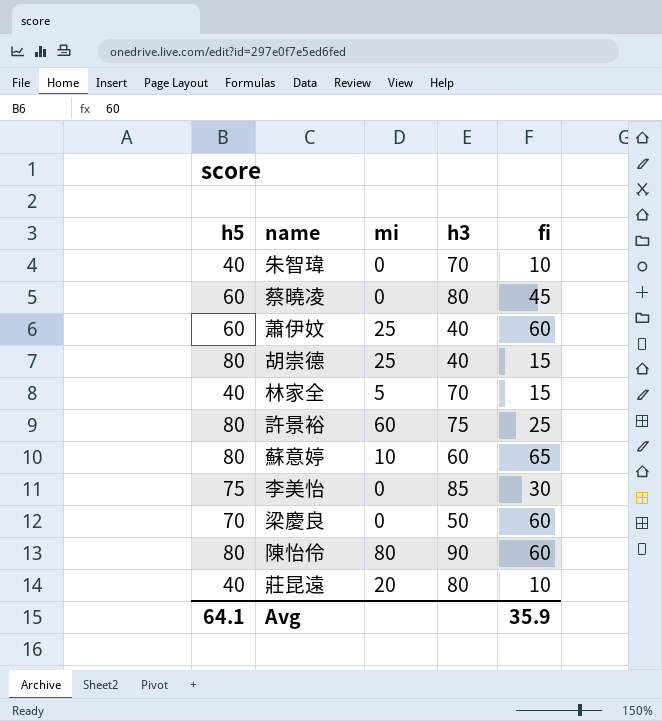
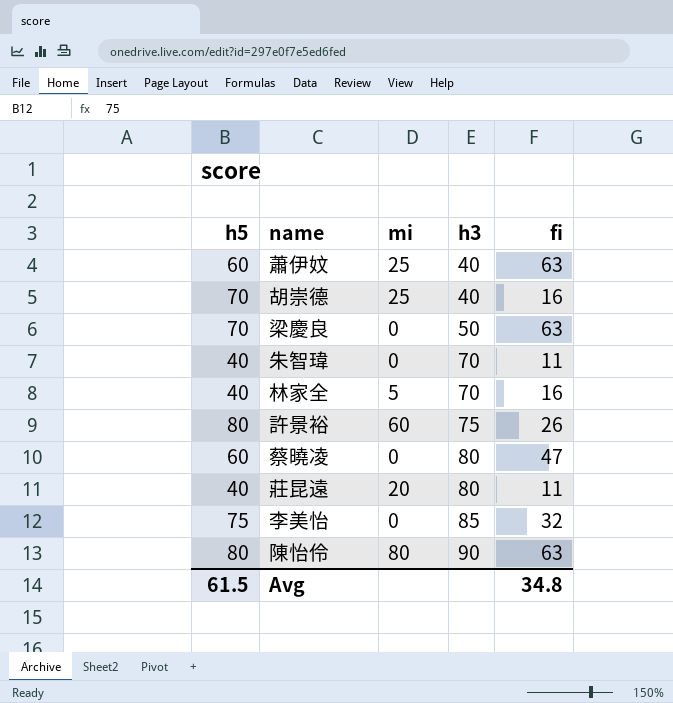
row order: none -> h3 ascending
row 蘇意婷: 80 | 10 | 60 | 65 -> none
蕭伊妏 | fi: 60 -> 63
胡崇德 | h5: 80 -> 70
胡崇德 | fi: 15 -> 16
梁慶良 | fi: 60 -> 63
朱智瑋 | fi: 10 -> 11
林家全 | fi: 15 -> 16
許景裕 | fi: 25 -> 26
蔡曉凌 | fi: 45 -> 47
莊昆遠 | fi: 10 -> 11
李美怡 | fi: 30 -> 32
陳怡伶 | fi: 60 -> 63
Avg | h5: 64.1 -> 61.5
Avg | fi: 35.9 -> 34.8

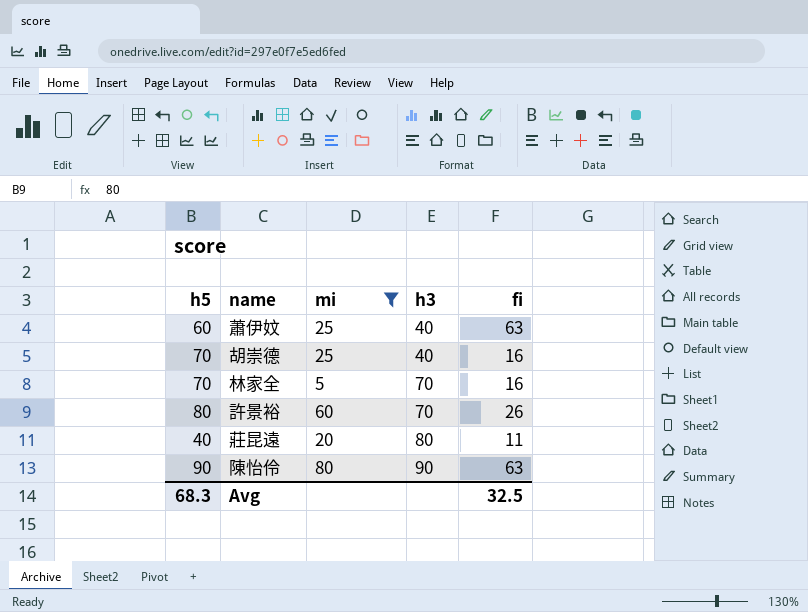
filter: none -> mi != 0
林家全 | h5: 40 -> 70
許景裕 | h3: 75 -> 70
陳怡伶 | h5: 80 -> 90
Avg | h5: 61.5 -> 68.3
Avg | fi: 34.8 -> 32.5

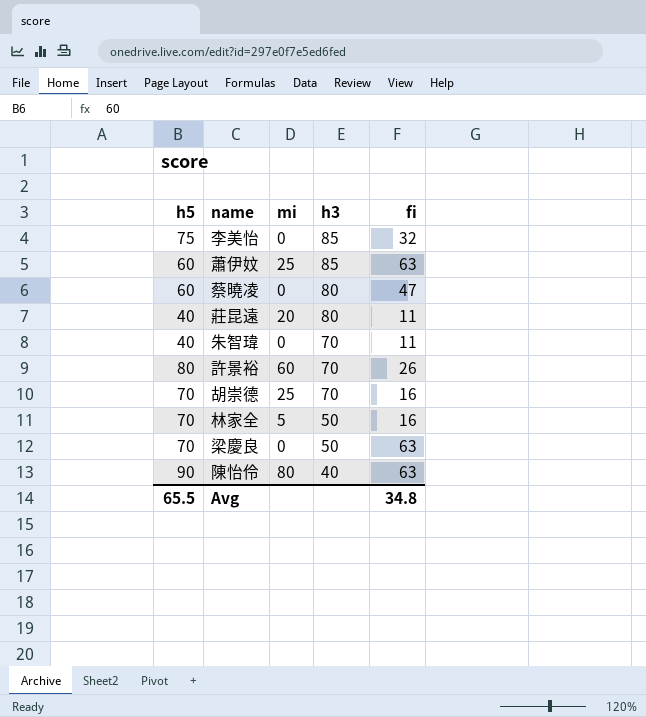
filter: mi != 0 -> none
row order: h3 ascending -> h3 descending
蕭伊妏 | h3: 40 -> 85
胡崇德 | h3: 40 -> 70
林家全 | h3: 70 -> 50
陳怡伶 | h3: 90 -> 40
Avg | h5: 68.3 -> 65.5
Avg | fi: 32.5 -> 34.8

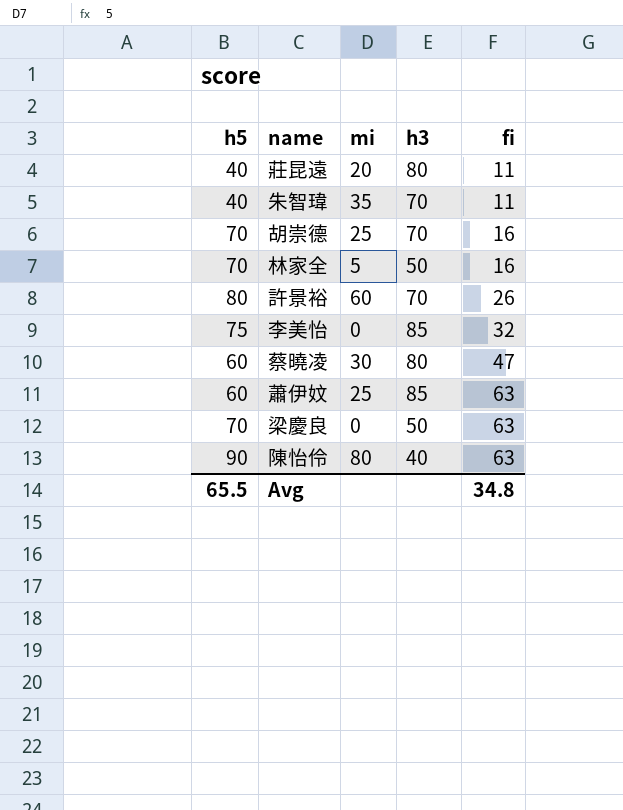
row order: h3 descending -> fi ascending
朱智瑋 | mi: 0 -> 35
蔡曉凌 | mi: 0 -> 30

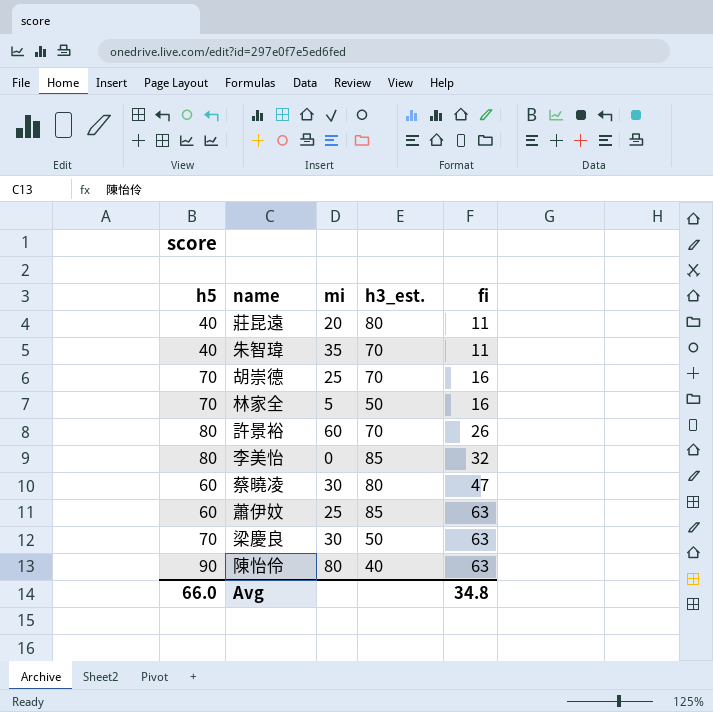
column name: h3 -> h3_est.
李美怡 | h5: 75 -> 80
梁慶良 | mi: 0 -> 30
Avg | h5: 65.5 -> 66.0

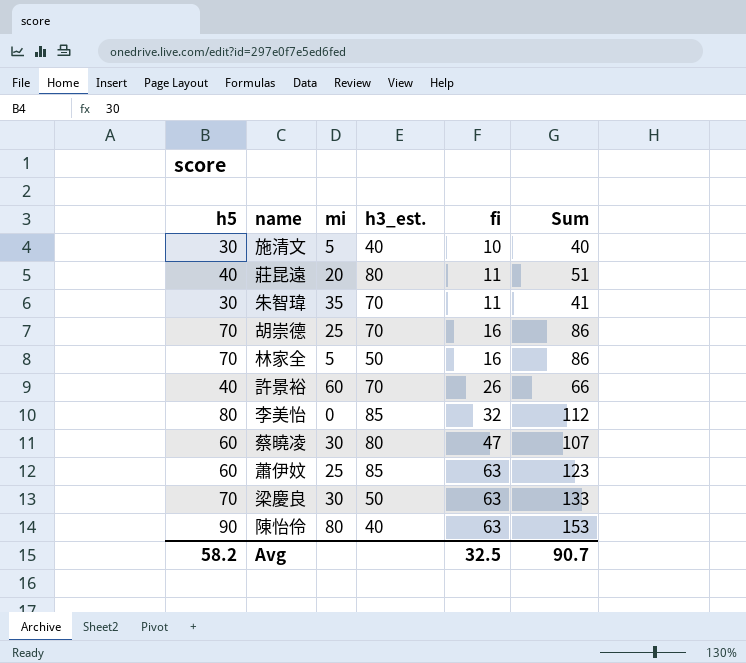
column Sum | formula: none -> [h5] + [fi]
row 施清文: none -> 30 | 5 | 40 | 10 | 40
朱智瑋 | h5: 40 -> 30
許景裕 | h5: 80 -> 40
Avg | h5: 66.0 -> 58.2
Avg | fi: 34.8 -> 32.5

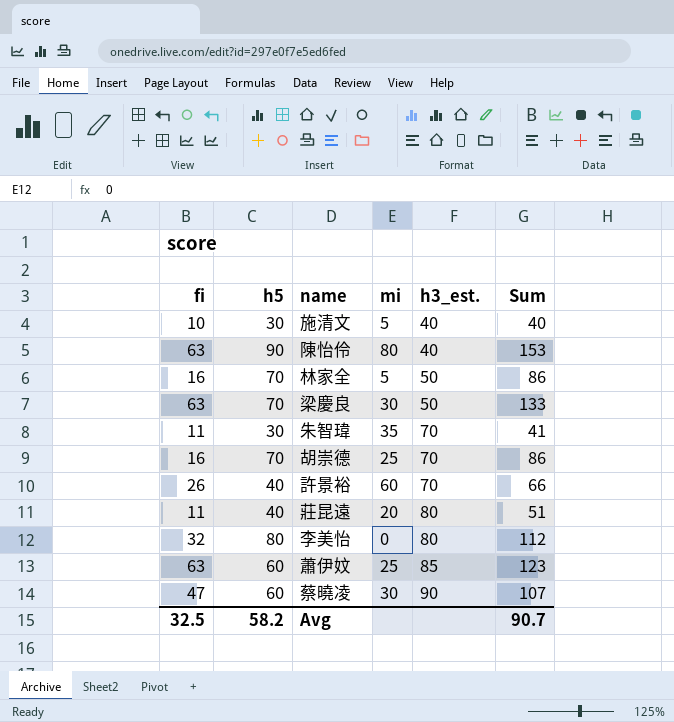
row order: fi ascending -> h3_est. ascending
column fi | position: 5 -> 1
李美怡 | h3_est.: 85 -> 80
蔡曉凌 | h3_est.: 80 -> 90

